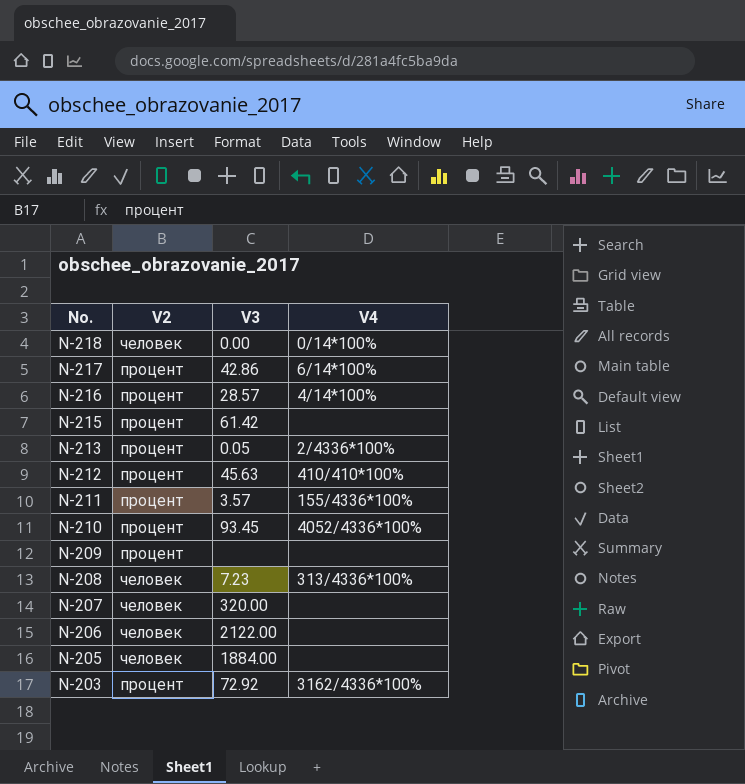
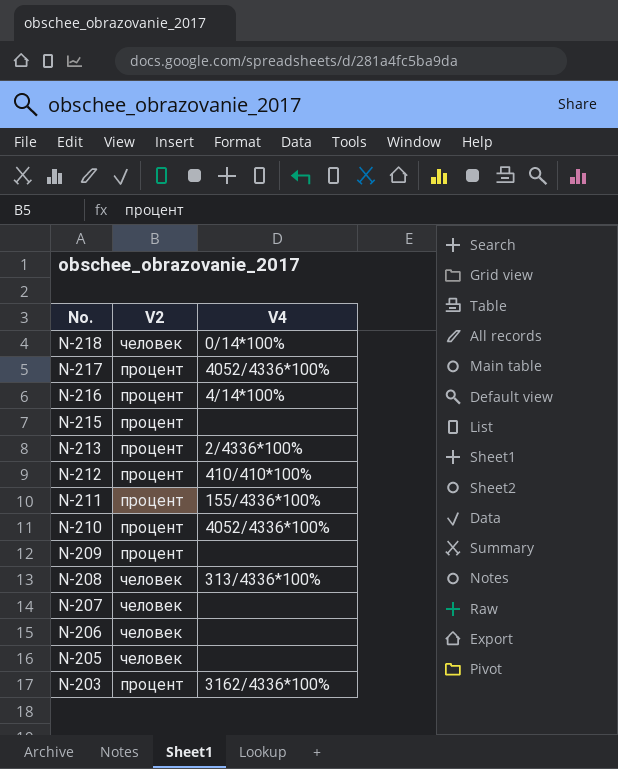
column V3 | position: 3 -> none
N-217 | V4: 6/14*100% -> 4052/4336*100%

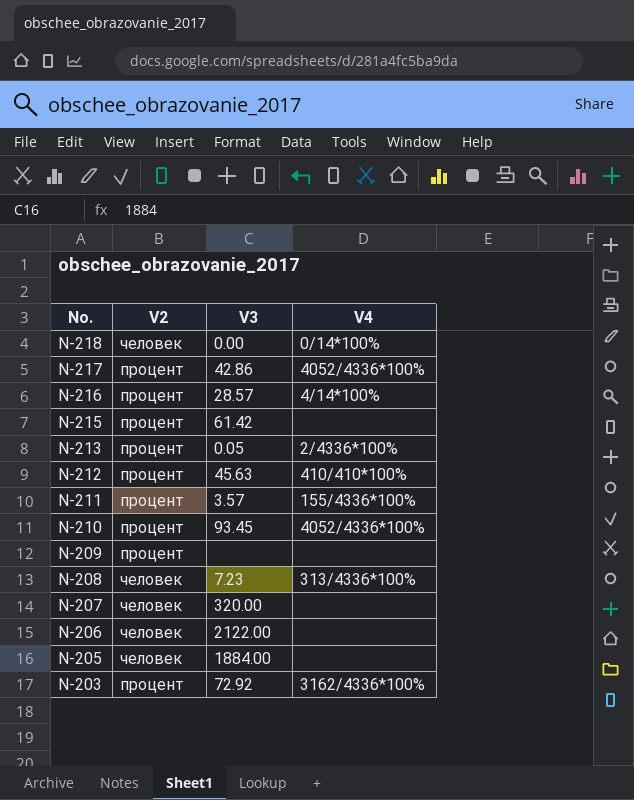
column V3 | position: none -> 3

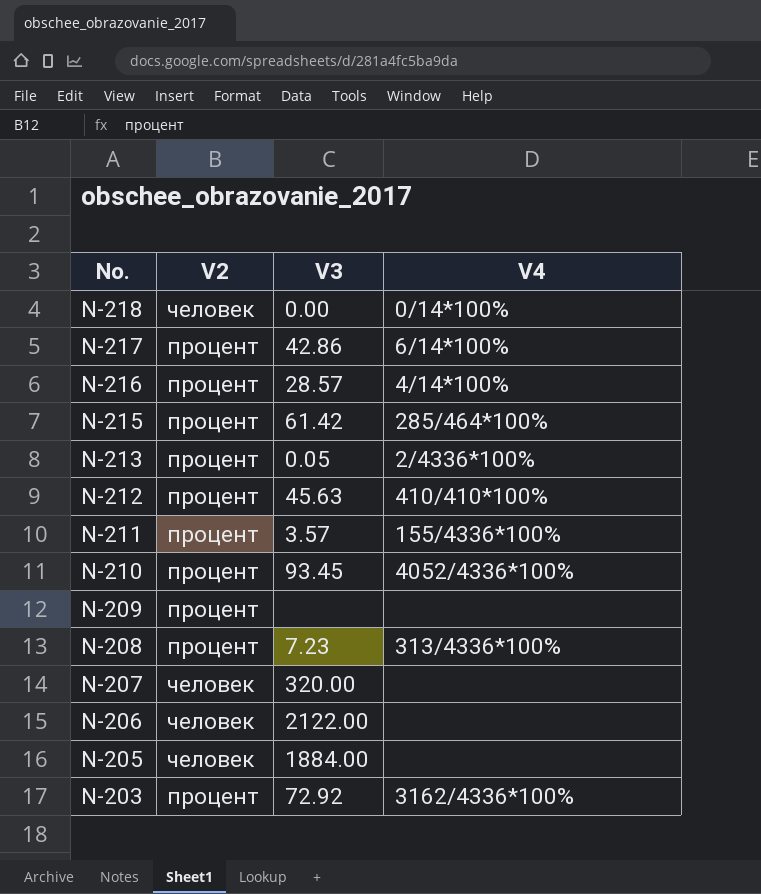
N-217 | V4: 4052/4336*100% -> 6/14*100%
N-215 | V4: none -> 285/464*100%
N-208 | V2: человек -> процент

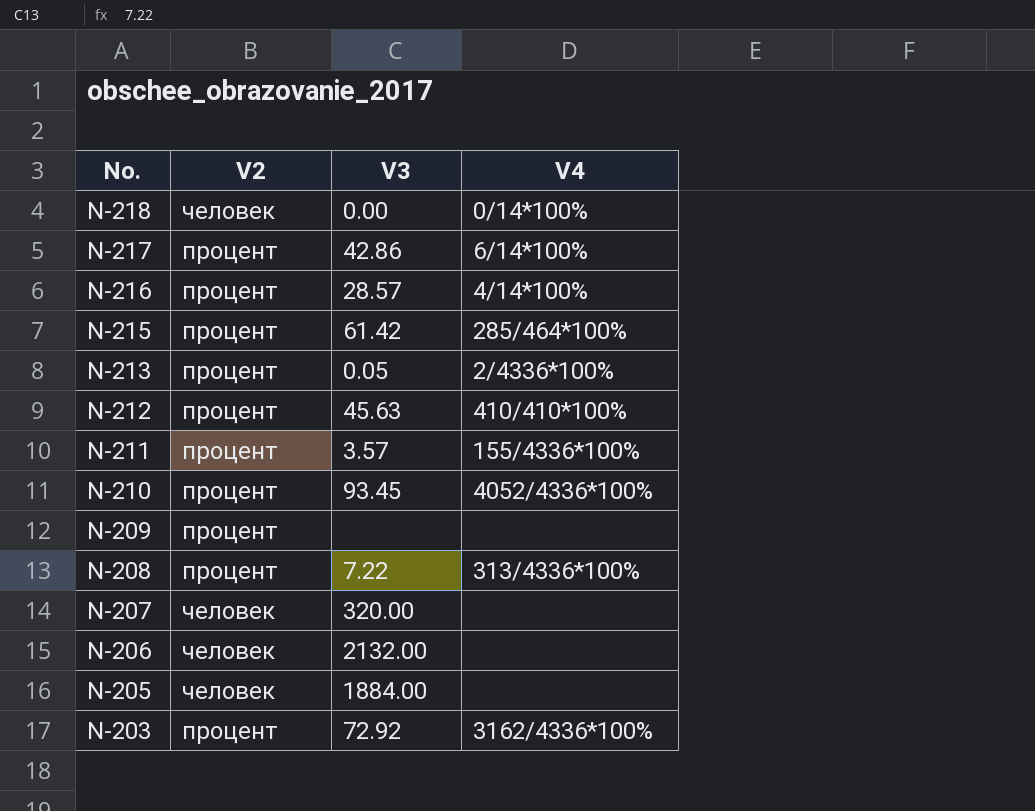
N-208 | V3: 7.23 -> 7.22
N-206 | V3: 2122.00 -> 2132.00

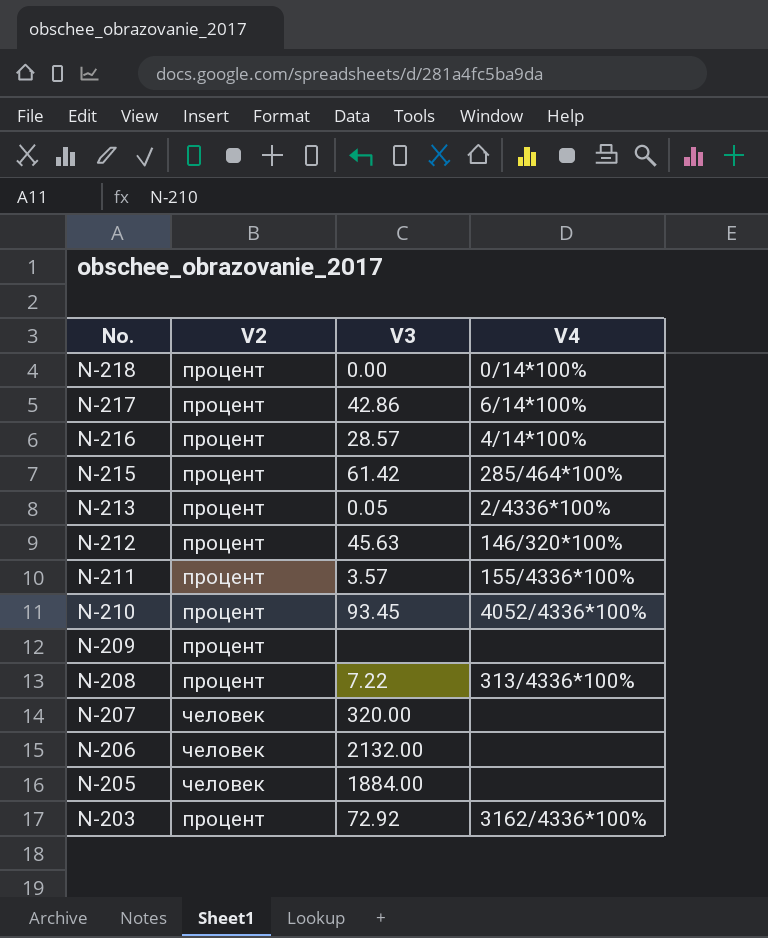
N-218 | V2: человек -> процент
N-212 | V4: 410/410*100% -> 146/320*100%

